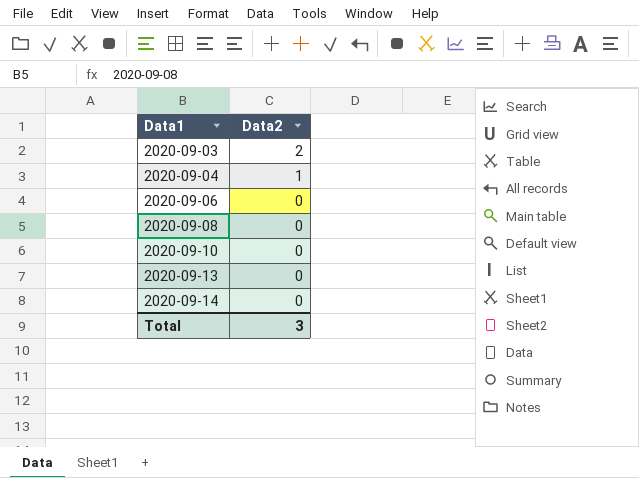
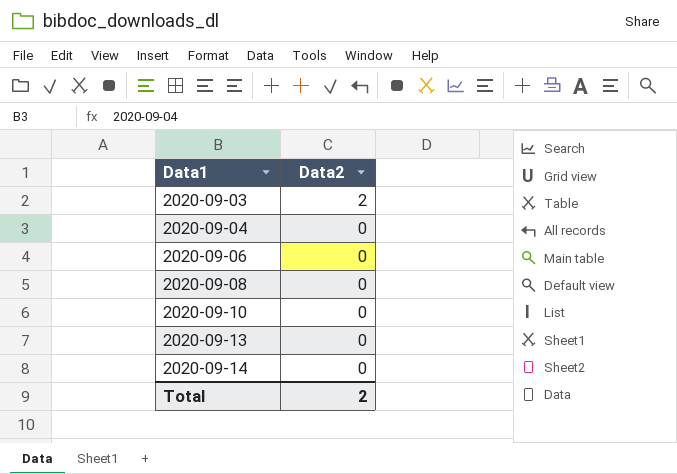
2020-09-04 | Data2: 1 -> 0
Total | Data2: 3 -> 2

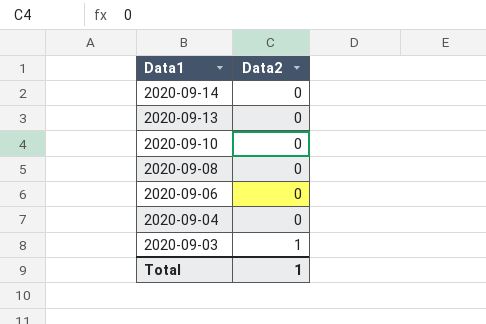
row order: Data1 ascending -> Data1 descending
2020-09-03 | Data2: 2 -> 1
Total | Data2: 2 -> 1

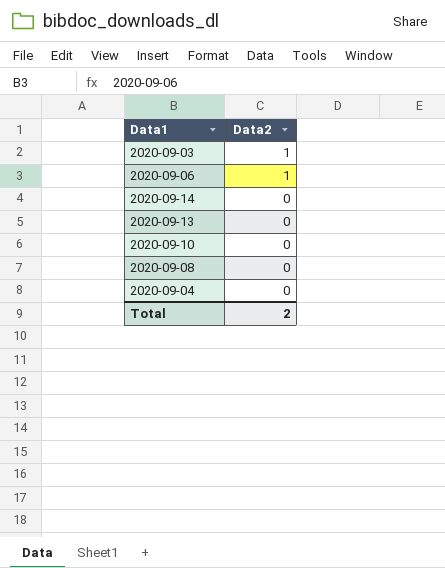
row order: Data1 descending -> Data2 descending
2020-09-06 | Data2: 0 -> 1
Total | Data2: 1 -> 2

